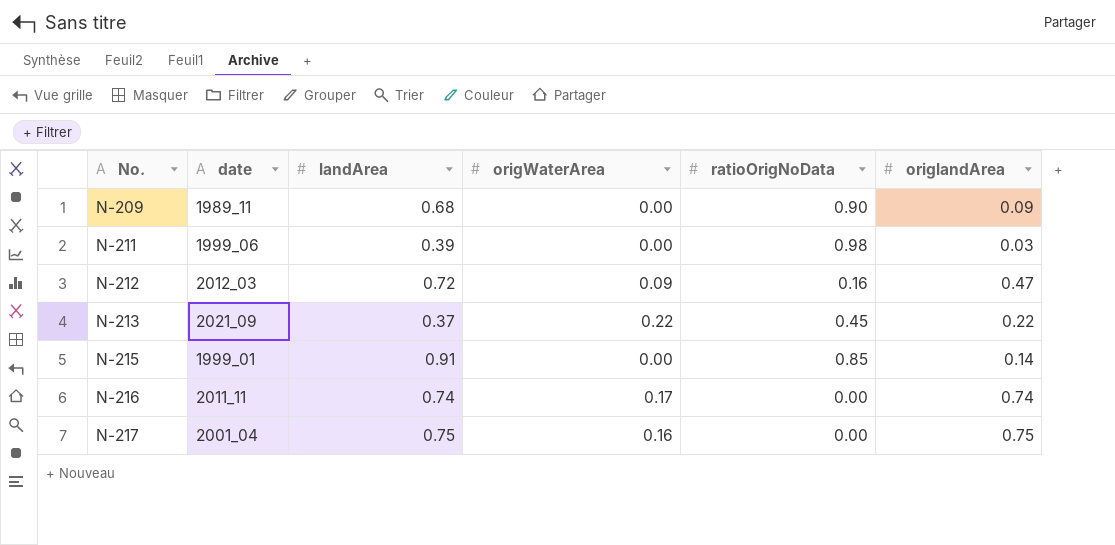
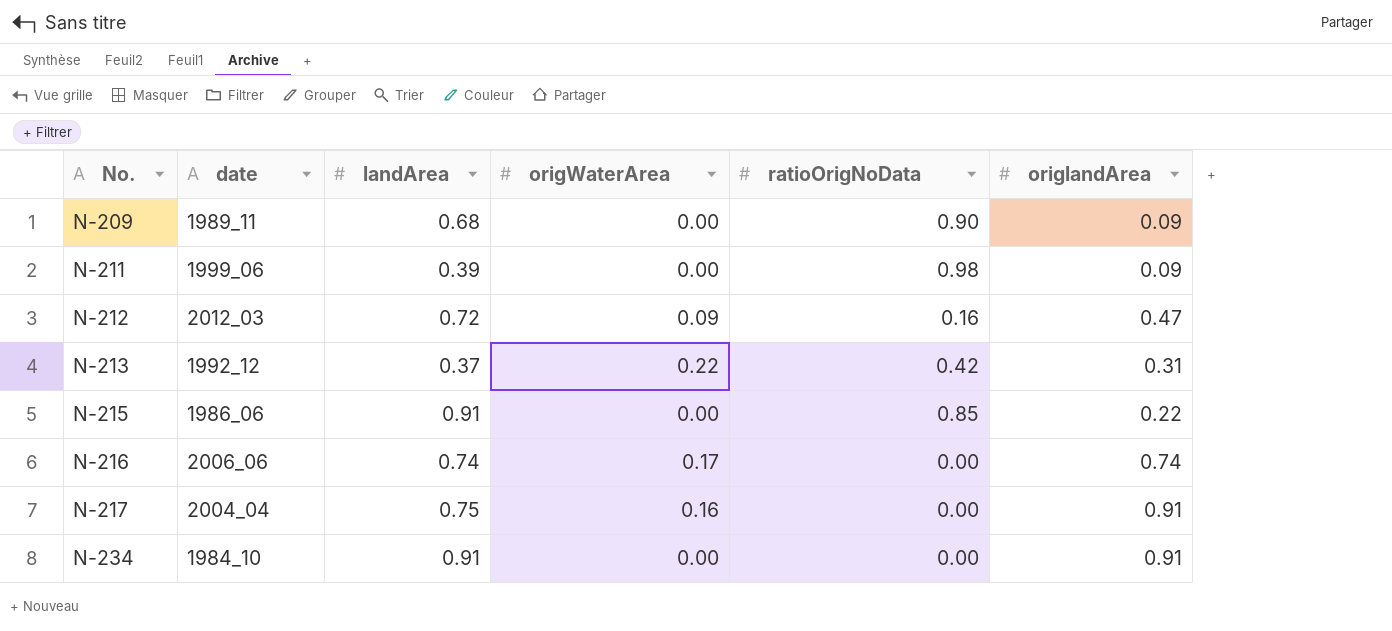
N-211 | origlandArea: 0.03 -> 0.09
N-213 | date: 2021_09 -> 1992_12
N-213 | ratioOrigNoData: 0.45 -> 0.42
N-213 | origlandArea: 0.22 -> 0.31
N-215 | date: 1999_01 -> 1986_06
N-215 | origlandArea: 0.14 -> 0.22
N-216 | date: 2011_11 -> 2006_06
N-217 | date: 2001_04 -> 2004_04
N-217 | origlandArea: 0.75 -> 0.91
row N-234: none -> 1984_10 | 0.91 | 0.00 | 0.00 | 0.91

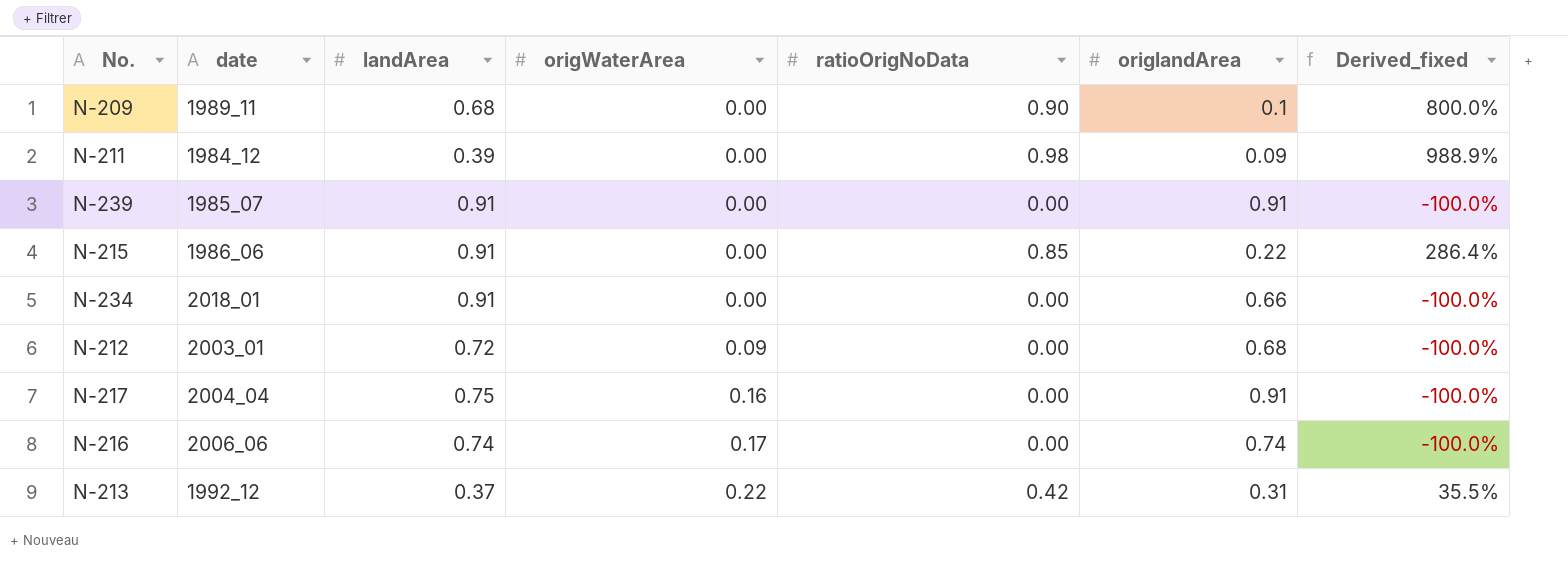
row order: No. ascending -> origWaterArea ascending
column Derived_fixed | formula: none -> ([ratioOrigNoData] - [origlandArea]) / [origlandArea]
N-209 | origlandArea: 0.09 -> 0.1
N-211 | date: 1999_06 -> 1984_12
row N-239: none -> 1985_07 | 0.91 | 0.00 | 0.00 | 0.91 | -100.0%
N-234 | date: 1984_10 -> 2018_01
N-234 | origlandArea: 0.91 -> 0.66
N-212 | date: 2012_03 -> 2003_01
N-212 | ratioOrigNoData: 0.16 -> 0.00
N-212 | origlandArea: 0.47 -> 0.68

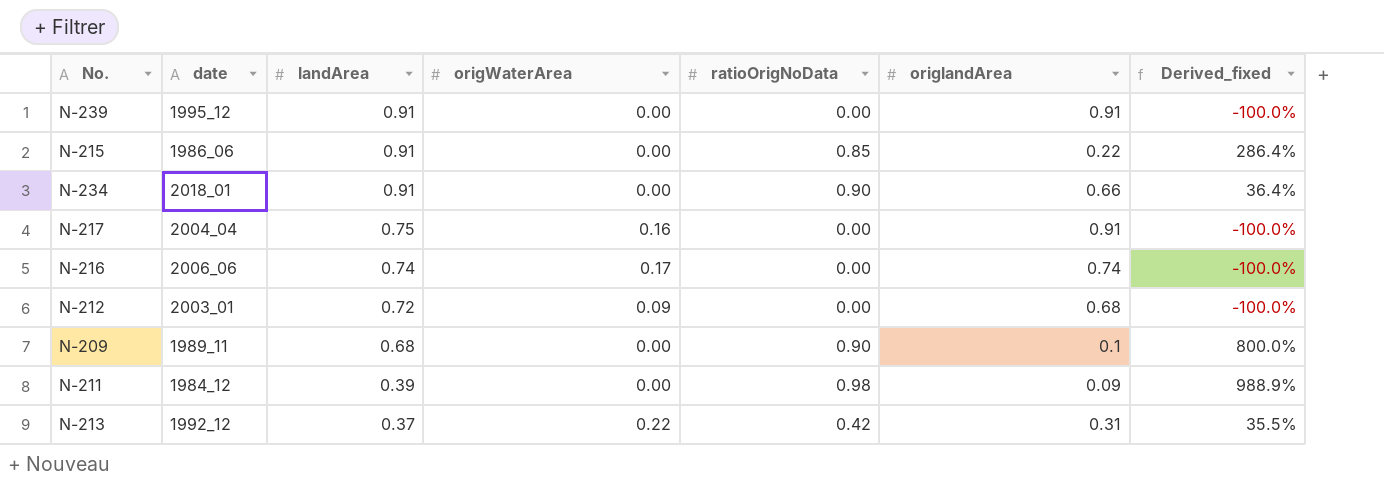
row order: origWaterArea ascending -> landArea descending
N-239 | date: 1985_07 -> 1995_12
N-234 | ratioOrigNoData: 0.00 -> 0.90
N-234 | Derived_fixed: -100.0% -> 36.4%

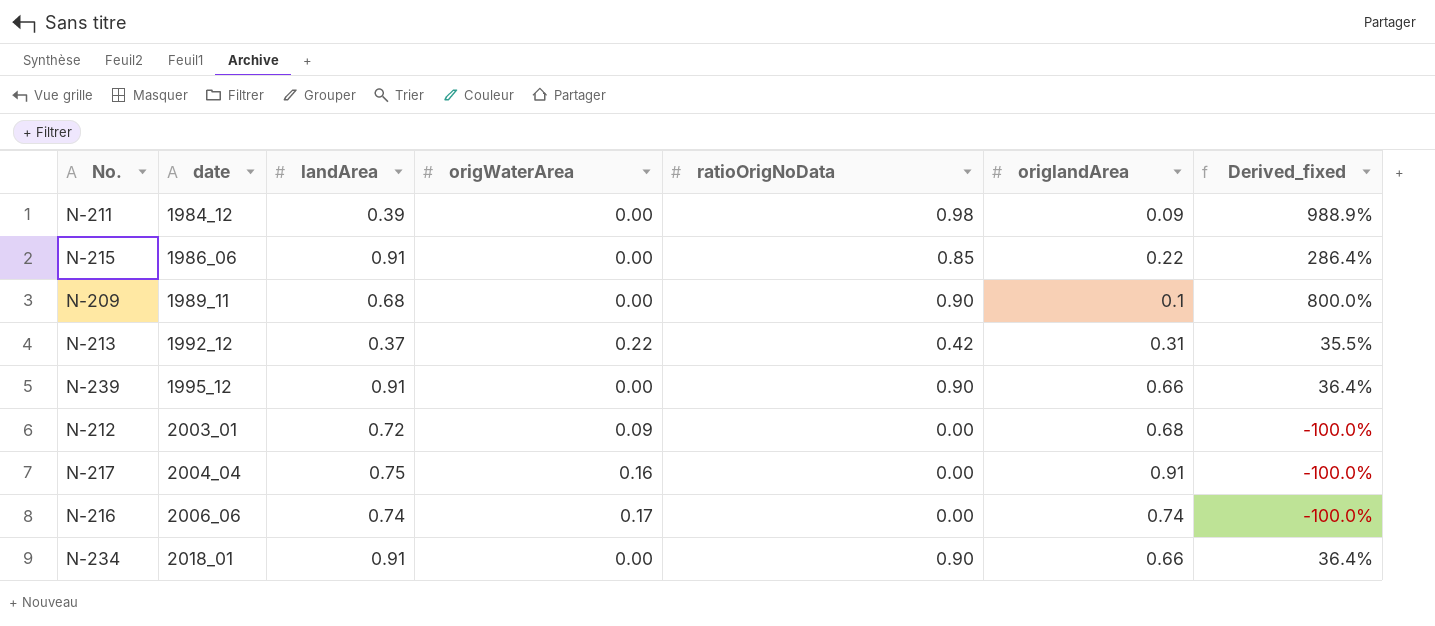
row order: landArea descending -> date ascending
N-239 | ratioOrigNoData: 0.00 -> 0.90
N-239 | origlandArea: 0.91 -> 0.66
N-239 | Derived_fixed: -100.0% -> 36.4%

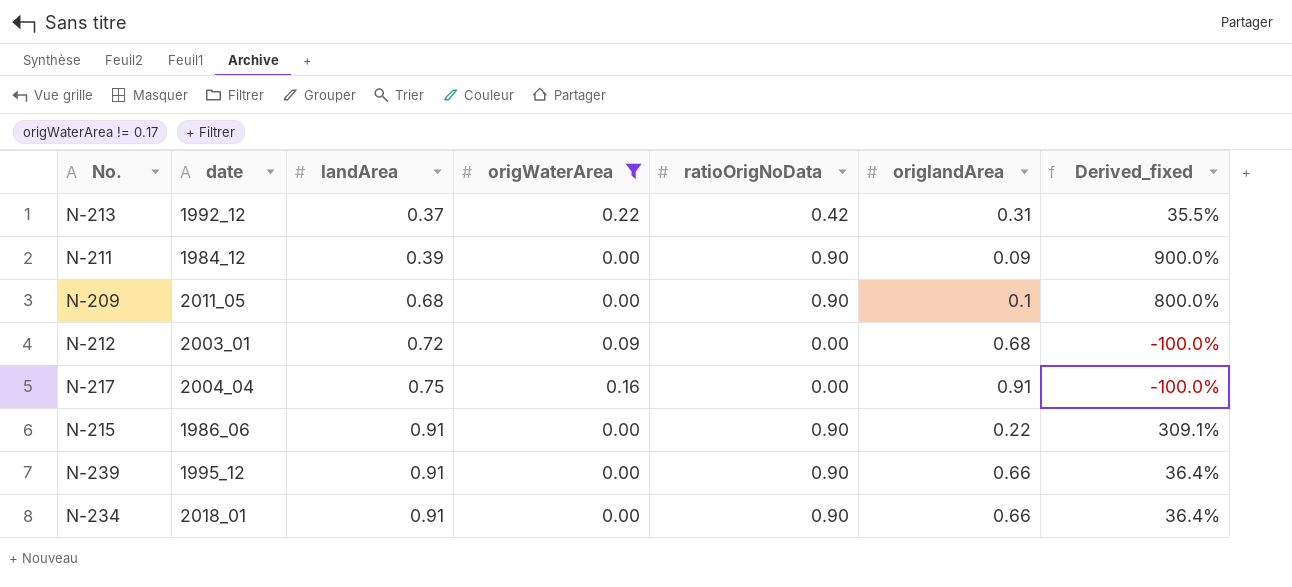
filter: none -> origWaterArea != 0.17
row order: date ascending -> landArea ascending
N-211 | ratioOrigNoData: 0.98 -> 0.90
N-211 | Derived_fixed: 988.9% -> 900.0%
N-209 | date: 1989_11 -> 2011_05
N-215 | ratioOrigNoData: 0.85 -> 0.90
N-215 | Derived_fixed: 286.4% -> 309.1%

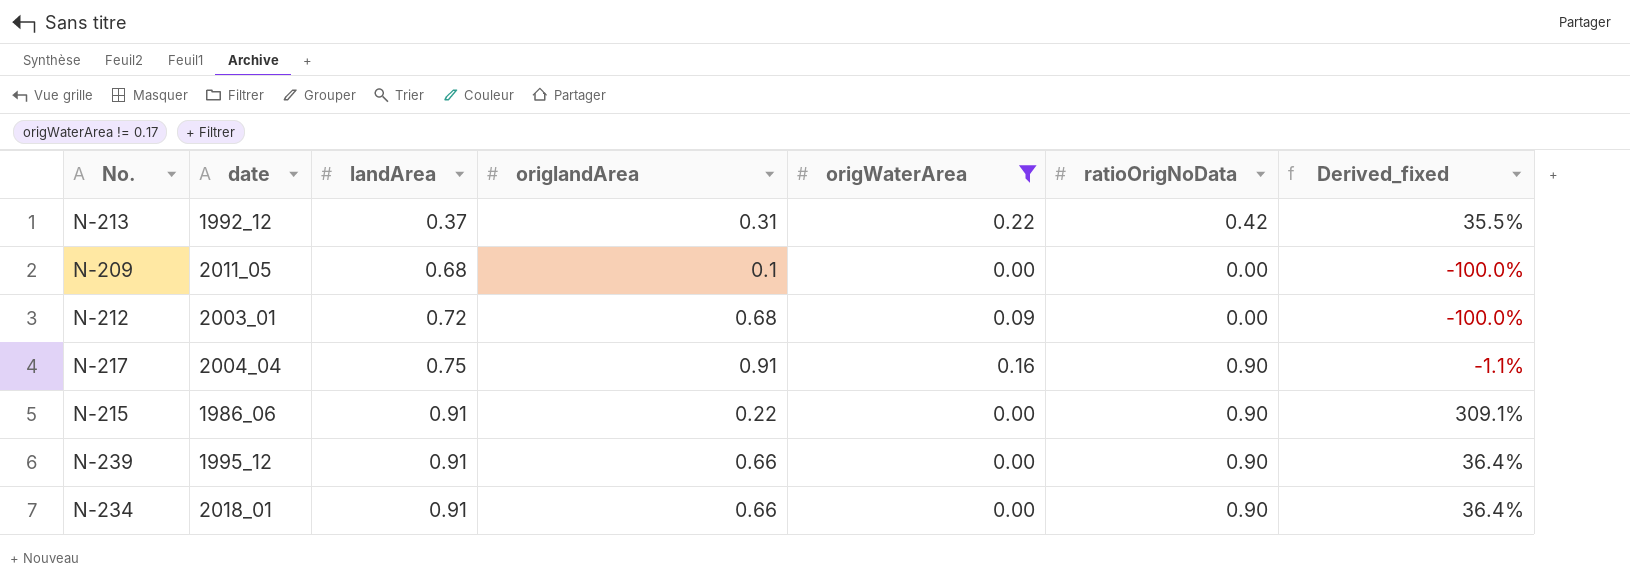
column origlandArea | position: 6 -> 4
row N-211: 1984_12 | 0.39 | 0.00 | 0.90 | 0.09 | 900.0% -> none
N-209 | ratioOrigNoData: 0.90 -> 0.00
N-209 | Derived_fixed: 800.0% -> -100.0%
N-217 | ratioOrigNoData: 0.00 -> 0.90
N-217 | Derived_fixed: -100.0% -> -1.1%

